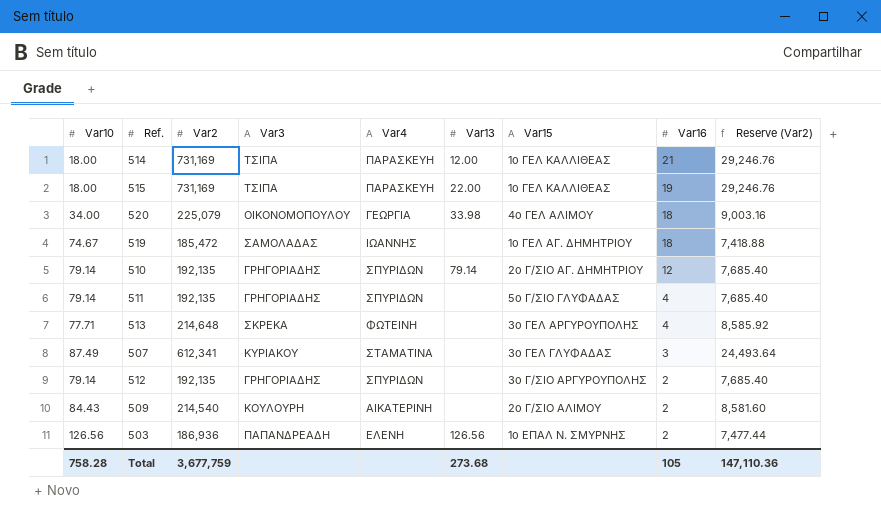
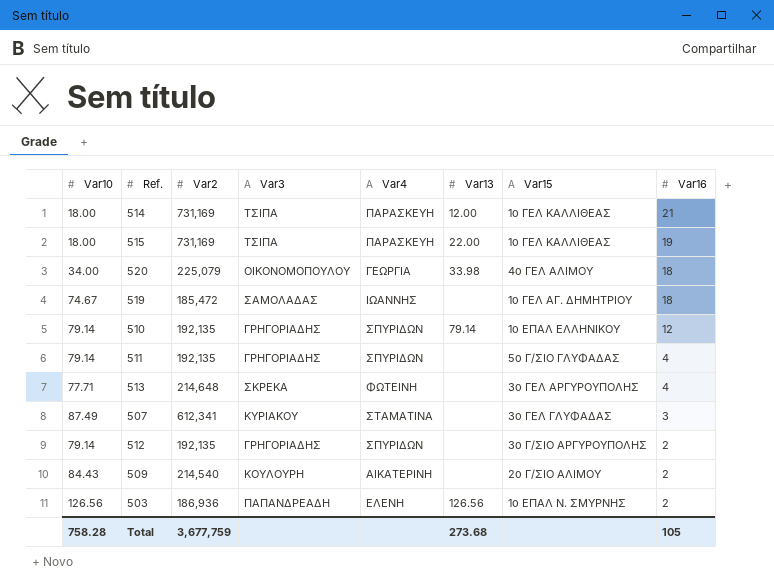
column Reserve (Var2) | formula: [Var2] * 0.04 -> none
510 | Var15: 2ο Γ/ΣΙΟ ΑΓ. ΔΗΜΗΤΡΙΟΥ -> 1ο ΕΠΑΛ ΕΛΛΗΝΙΚΟΥ

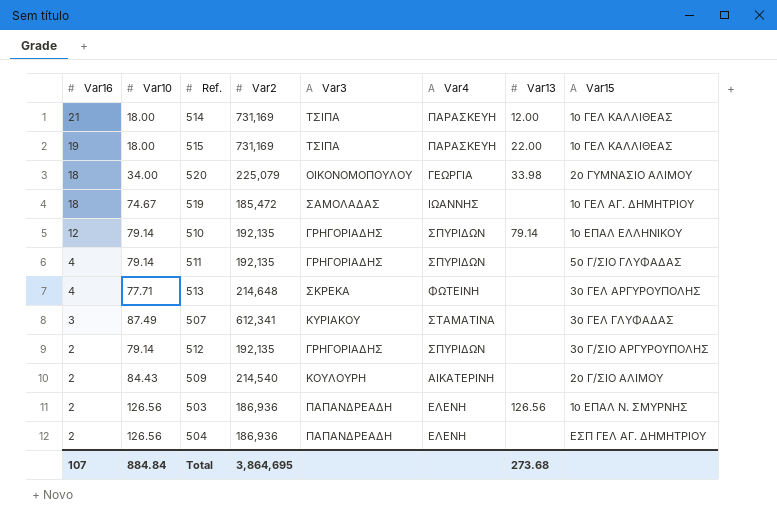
column Var16 | position: 8 -> 1
520 | Var15: 4ο ΓΕΛ ΑΛΙΜΟΥ -> 2ο ΓΥΜΝΑΣΙΟ ΑΛΙΜΟΥ
row 504: none -> 2 | 126.56 | 186,936 | ΠΑΠΑΝΔΡΕΑΔΗ | ΕΛΕΝΗ | none | ΕΣΠ ΓΕΛ ΑΓ. ΔΗΜΗΤΡΙΟΥ
Total | Var16: 105 -> 107
Total | Var10: 758.28 -> 884.84
Total | Var2: 3,677,759 -> 3,864,695

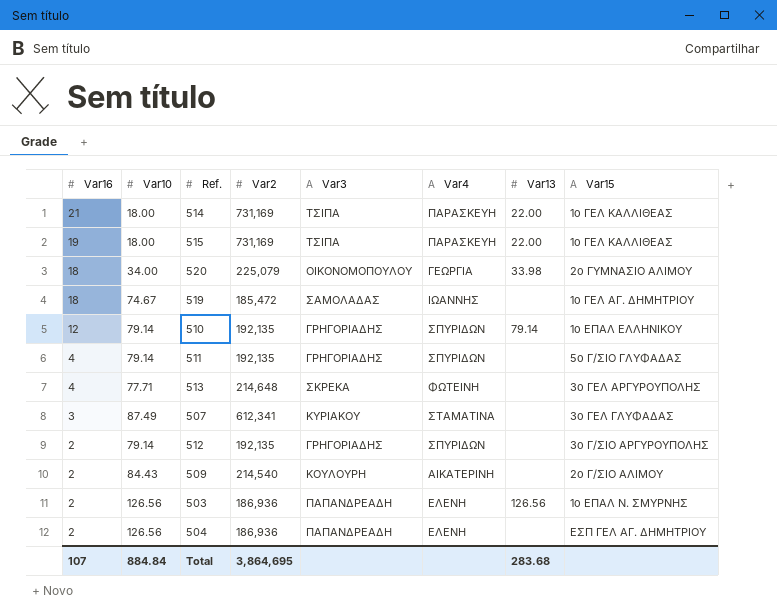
514 | Var13: 12.00 -> 22.00
Total | Var13: 273.68 -> 283.68

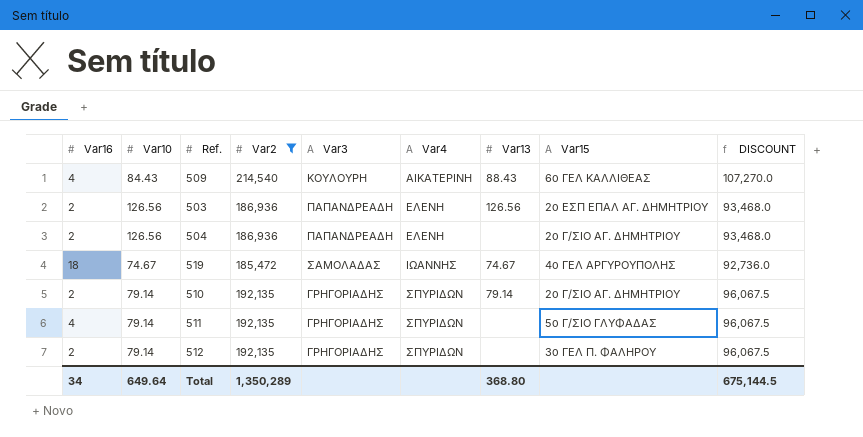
filter: none -> Var2 <= 214,540
row order: Var16 descending -> Var4 ascending
column DISCOUNT | formula: none -> [Var2] * 0.5
509 | Var16: 2 -> 4
509 | Var13: none -> 88.43
509 | Var15: 2ο Γ/ΣΙΟ ΑΛΙΜΟΥ -> 6ο ΓΕΛ ΚΑΛΛΙΘΕΑΣ
503 | Var15: 1ο ΕΠΑΛ Ν. ΣΜΥΡΝΗΣ -> 2ο ΕΣΠ ΕΠΑΛ ΑΓ. ΔΗΜΗΤΡΙΟΥ
504 | Var15: ΕΣΠ ΓΕΛ ΑΓ. ΔΗΜΗΤΡΙΟΥ -> 2ο Γ/ΣΙΟ ΑΓ. ΔΗΜΗΤΡΙΟΥ
519 | Var13: none -> 74.67
519 | Var15: 1ο ΓΕΛ ΑΓ. ΔΗΜΗΤΡΙΟΥ -> 4ο ΓΕΛ ΑΡΓΥΡΟΥΠΟΛΗΣ
510 | Var16: 12 -> 2
510 | Var15: 1ο ΕΠΑΛ ΕΛΛΗΝΙΚΟΥ -> 2ο Γ/ΣΙΟ ΑΓ. ΔΗΜΗΤΡΙΟΥ
512 | Var15: 3ο Γ/ΣΙΟ ΑΡΓΥΡΟΥΠΟΛΗΣ -> 3ο ΓΕΛ Π. ΦΑΛΗΡΟΥ
Total | Var16: 107 -> 34
Total | Var10: 884.84 -> 649.64
Total | Var2: 3,864,695 -> 1,350,289
Total | Var13: 283.68 -> 368.80

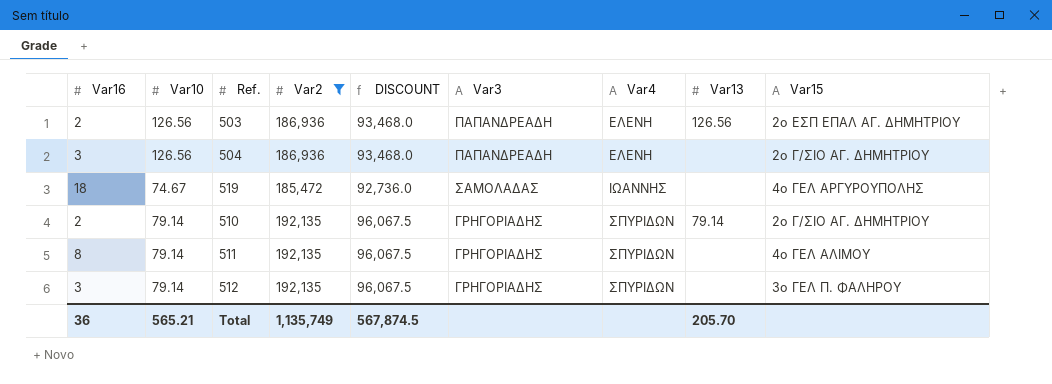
column DISCOUNT | position: 9 -> 5
row 509: 4 | 84.43 | 214,540 | ΚΟΥΛΟΥΡΗ | ΑΙΚΑΤΕΡΙΝΗ | 88.43 | 6ο ΓΕΛ ΚΑΛΛΙΘΕΑΣ | 107,270.0 -> none
504 | Var16: 2 -> 3
519 | Var13: 74.67 -> none
511 | Var16: 4 -> 8
511 | Var15: 5ο Γ/ΣΙΟ ΓΛΥΦΑΔΑΣ -> 4ο ΓΕΛ ΑΛΙΜΟΥ
512 | Var16: 2 -> 3
Total | Var16: 34 -> 36
Total | Var10: 649.64 -> 565.21
Total | Var2: 1,350,289 -> 1,135,749
Total | DISCOUNT: 675,144.5 -> 567,874.5
Total | Var13: 368.80 -> 205.70

